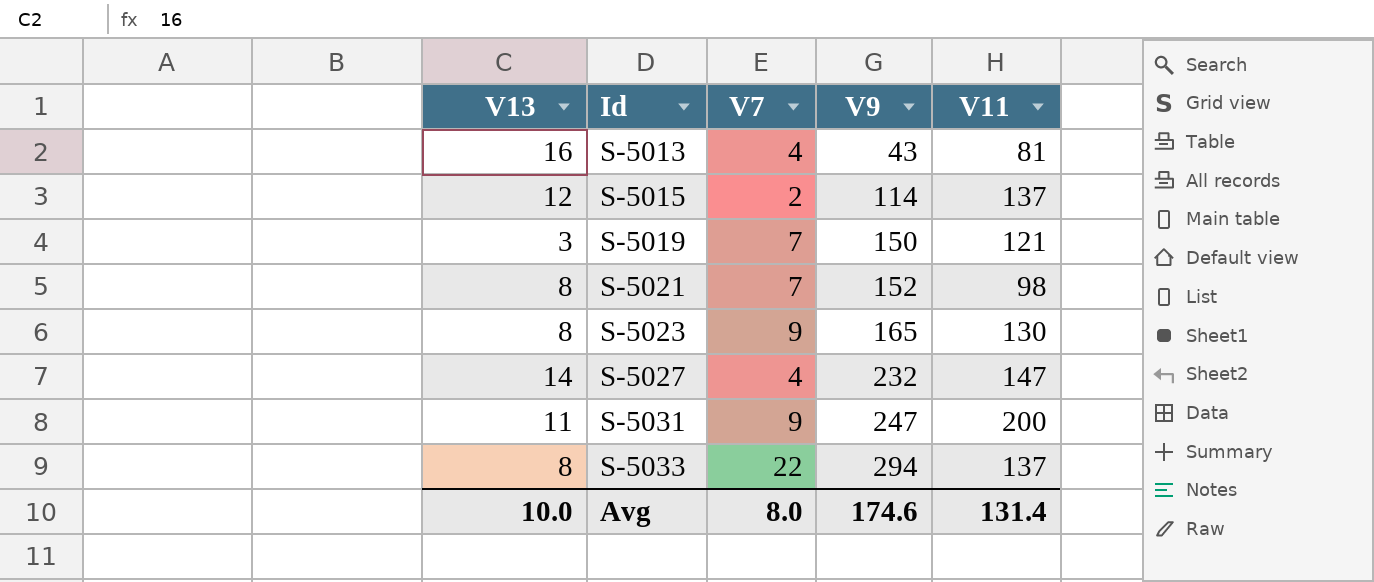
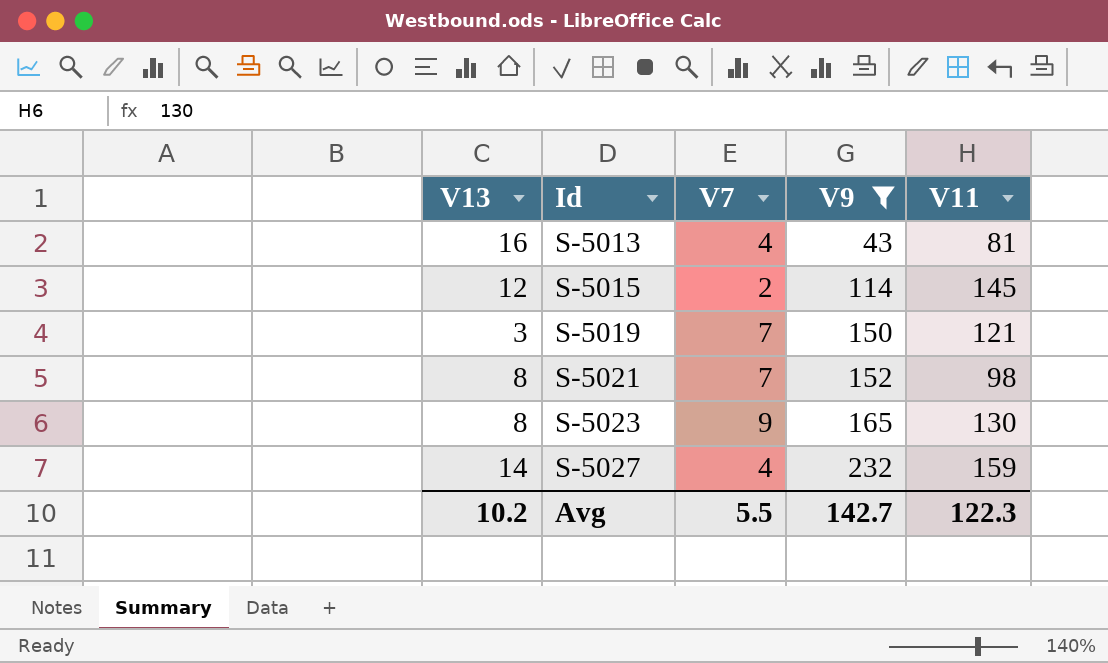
filter: none -> V9 <= 232
S-5015 | V11: 137 -> 145
S-5027 | V11: 147 -> 159
Avg | V13: 10.0 -> 10.2
Avg | V7: 8.0 -> 5.5
Avg | V9: 174.6 -> 142.7
Avg | V11: 131.4 -> 122.3

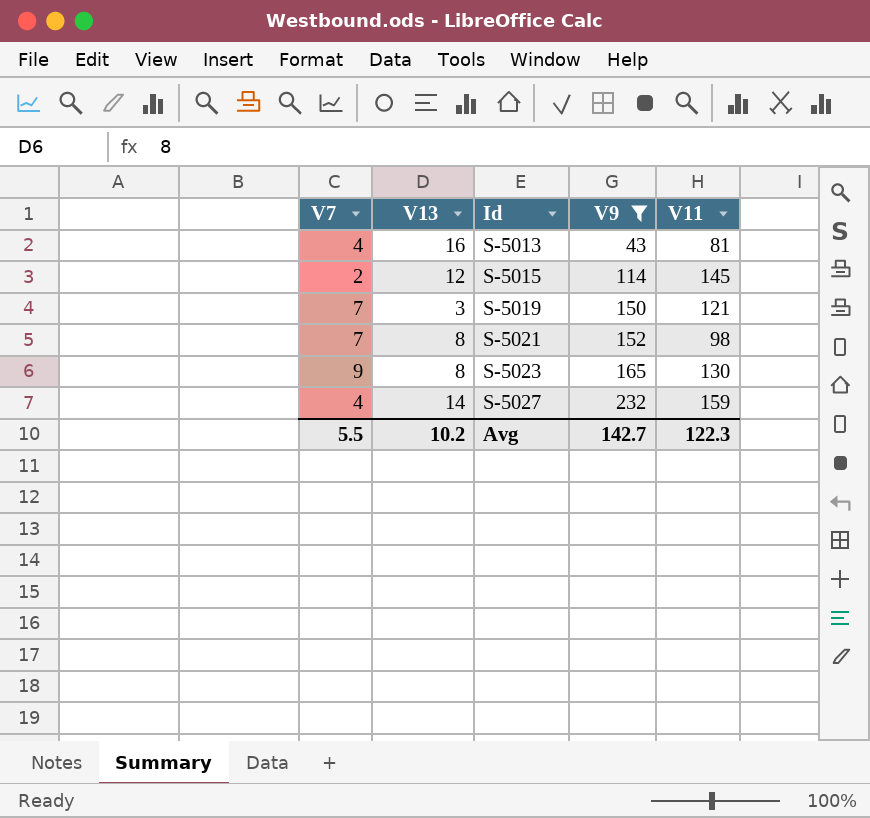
column V7 | position: 3 -> 1

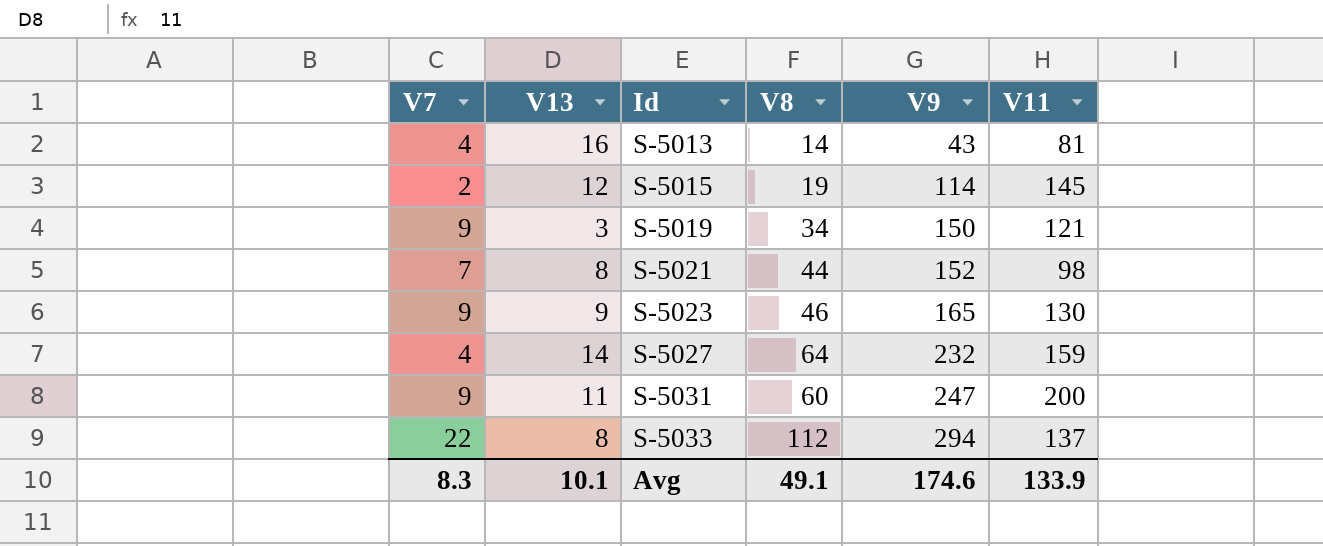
filter: V9 <= 232 -> none
column V8 | position: none -> 4
S-5019 | V7: 7 -> 9
S-5023 | V13: 8 -> 9
Avg | V7: 5.5 -> 8.3
Avg | V13: 10.2 -> 10.1
Avg | V9: 142.7 -> 174.6
Avg | V11: 122.3 -> 133.9

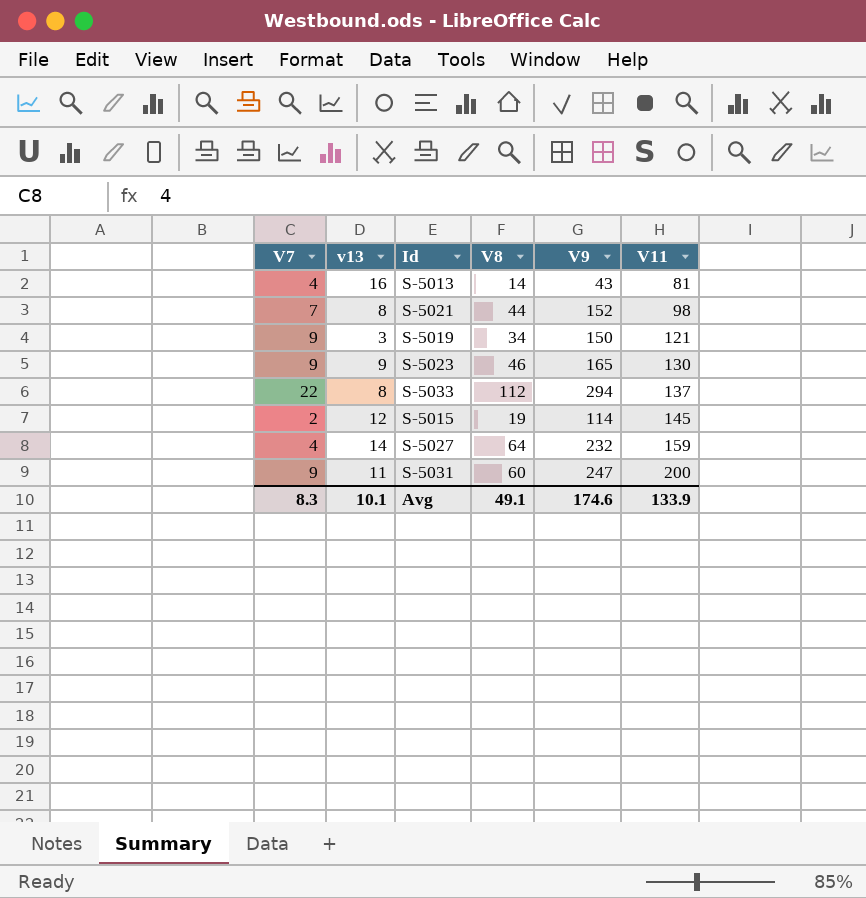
row order: Id ascending -> V11 ascending
column name: V13 -> v13

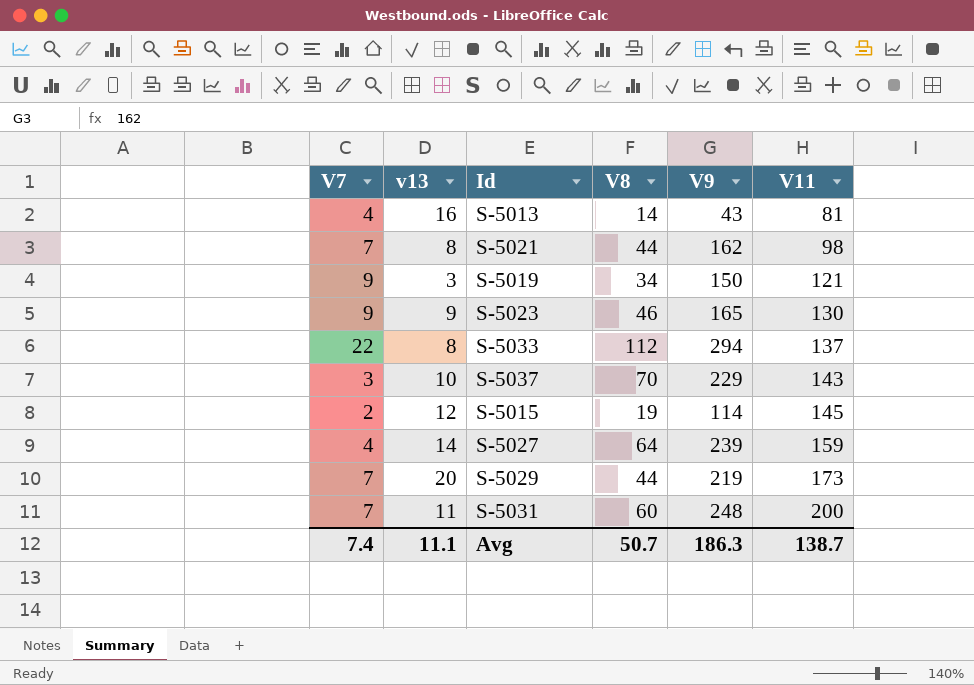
S-5021 | V9: 152 -> 162
row S-5037: none -> 3 | 10 | 70 | 229 | 143
S-5027 | V9: 232 -> 239
row S-5029: none -> 7 | 20 | 44 | 219 | 173
S-5031 | V7: 9 -> 7
S-5031 | V9: 247 -> 248
Avg | V7: 8.3 -> 7.4
Avg | v13: 10.1 -> 11.1
Avg | V8: 49.1 -> 50.7
Avg | V9: 174.6 -> 186.3
Avg | V11: 133.9 -> 138.7

